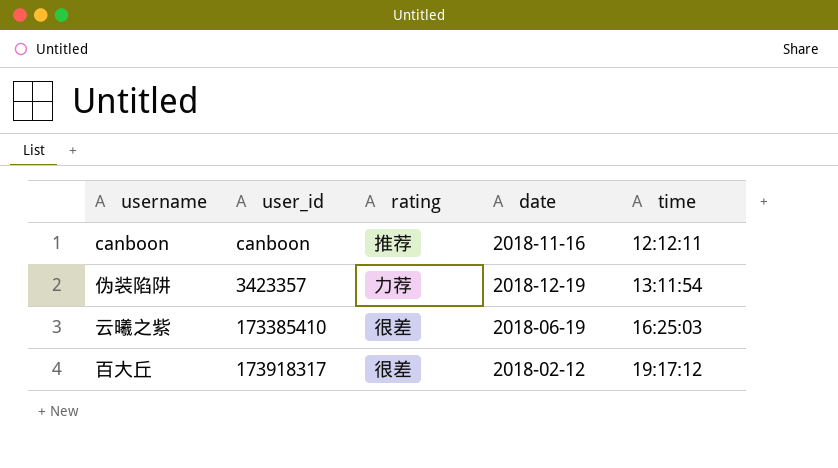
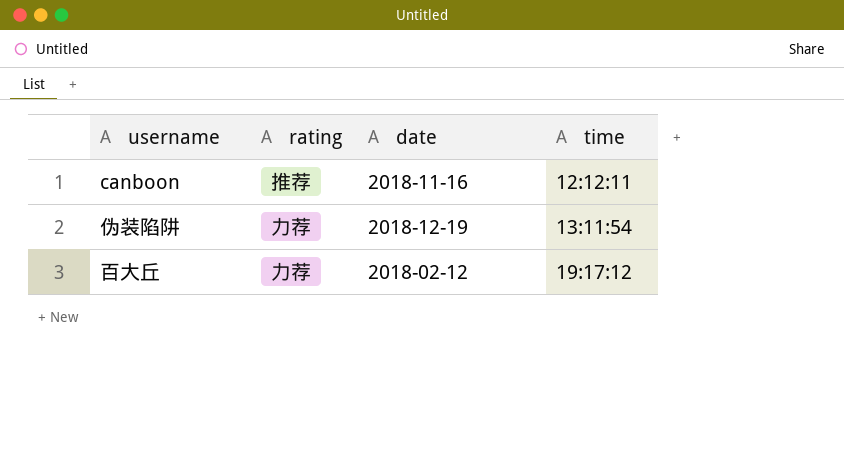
column user_id | position: 2 -> none
row 云曦之紫: 173385410 | 很差 | 2018-06-19 | 16:25:03 -> none
百大丘 | rating: 很差 -> 力荐

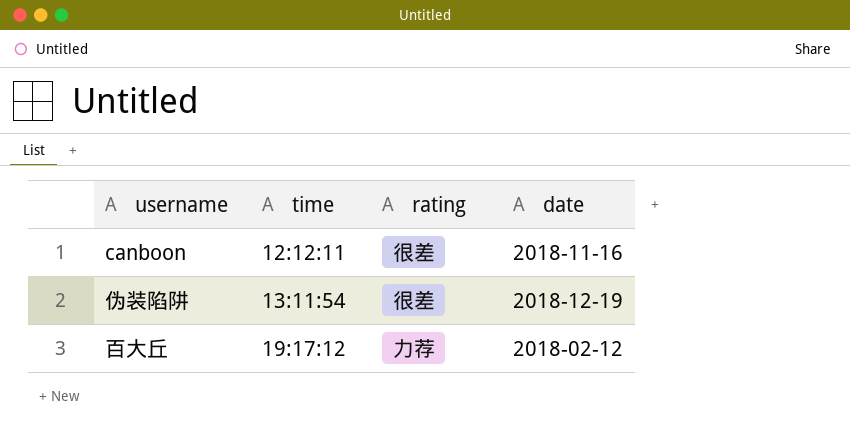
column time | position: 4 -> 2
canboon | rating: 推荐 -> 很差
伪装陷阱 | rating: 力荐 -> 很差

